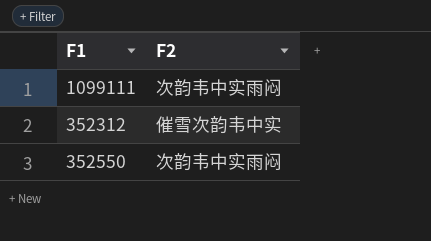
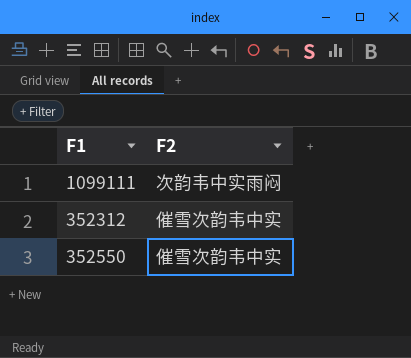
352550 | F2: 次韵韦中实雨闷 -> 催雪次韵韦中实

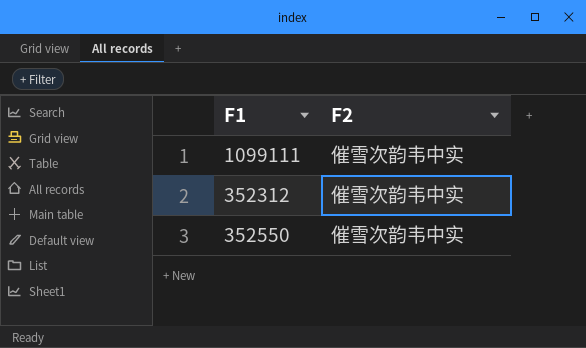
1099111 | F2: 次韵韦中实雨闷 -> 催雪次韵韦中实

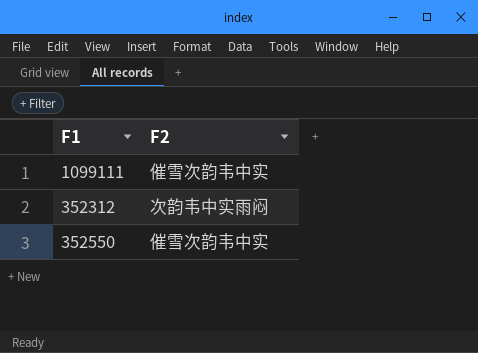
352312 | F2: 催雪次韵韦中实 -> 次韵韦中实雨闷

